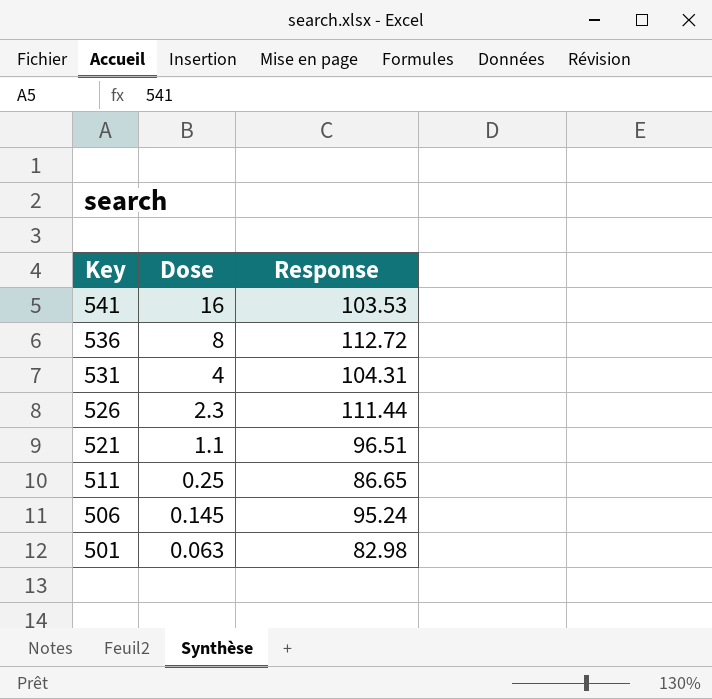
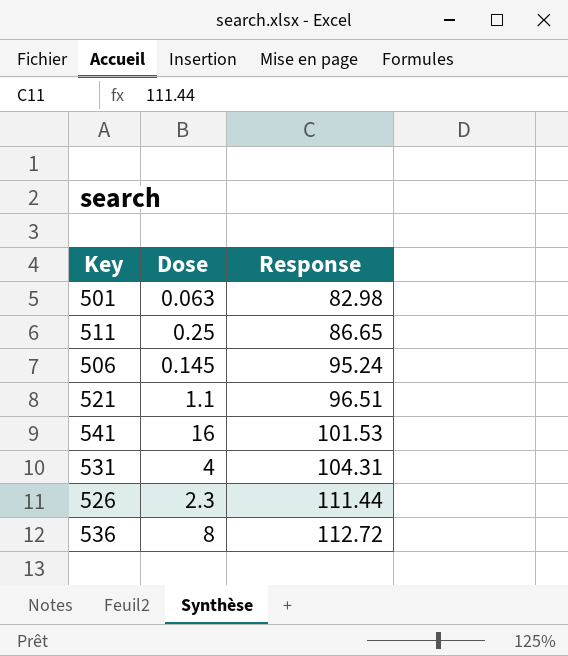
row order: Key descending -> Response ascending
541 | Response: 103.53 -> 101.53

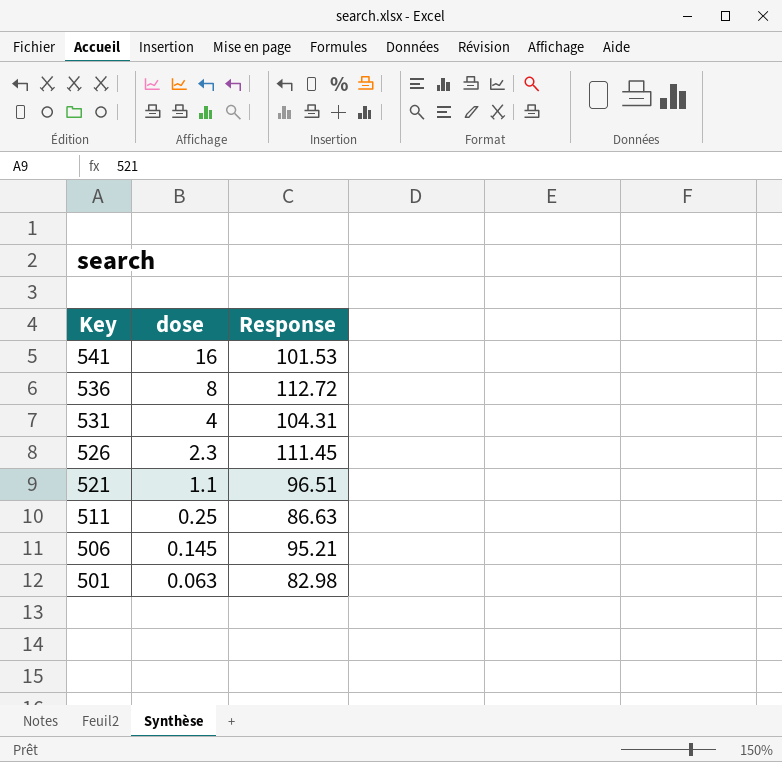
row order: Response ascending -> Key descending
column name: Dose -> dose
526 | Response: 111.44 -> 111.45
511 | Response: 86.65 -> 86.63
506 | Response: 95.24 -> 95.21

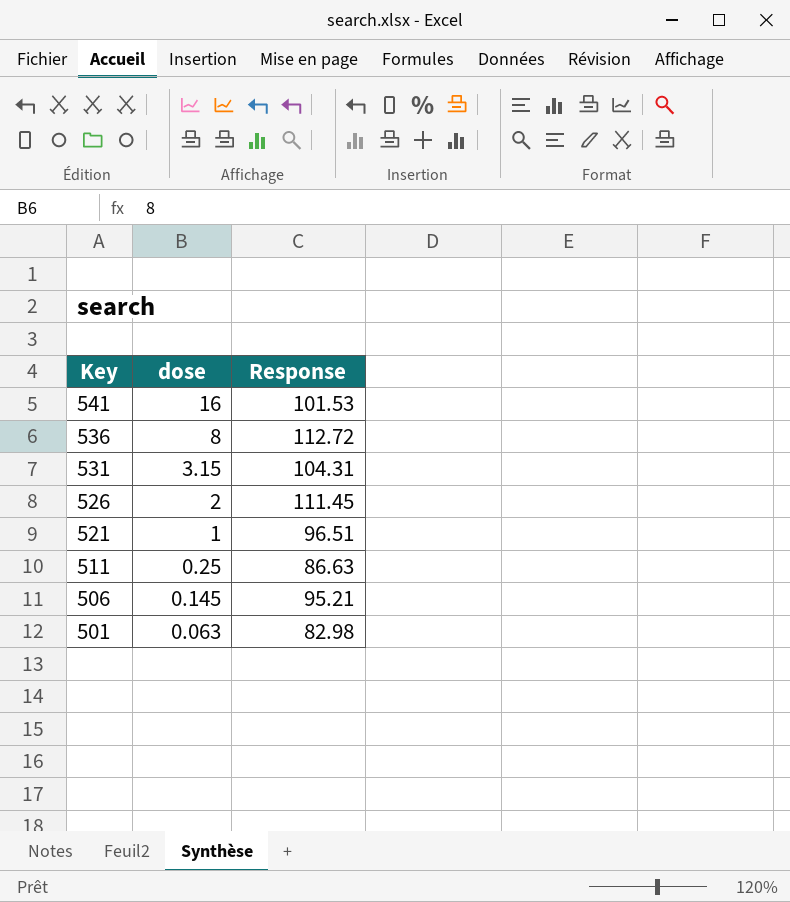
531 | dose: 4 -> 3.15
526 | dose: 2.3 -> 2
521 | dose: 1.1 -> 1

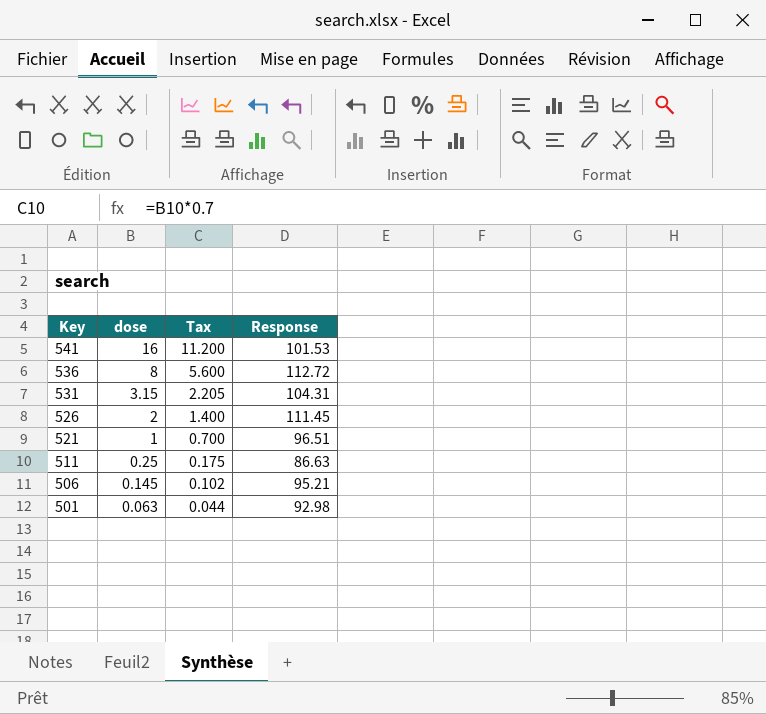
column Tax | formula: none -> [dose] * 0.7
501 | Response: 82.98 -> 92.98

